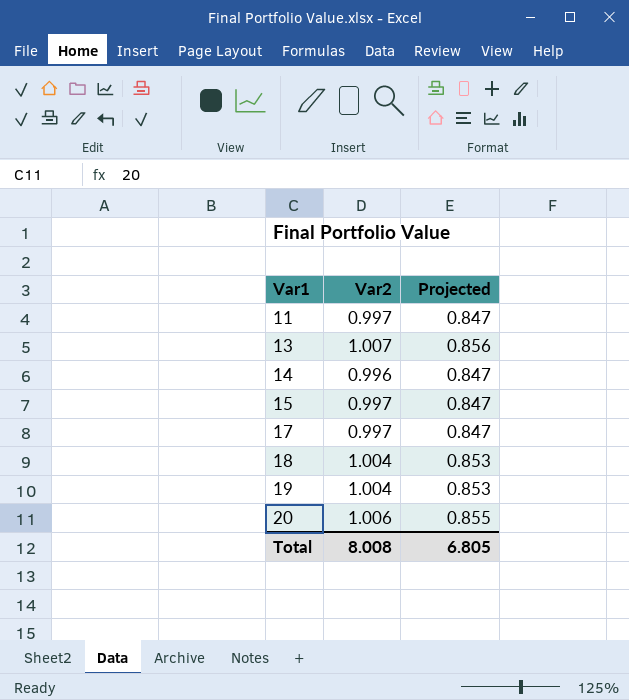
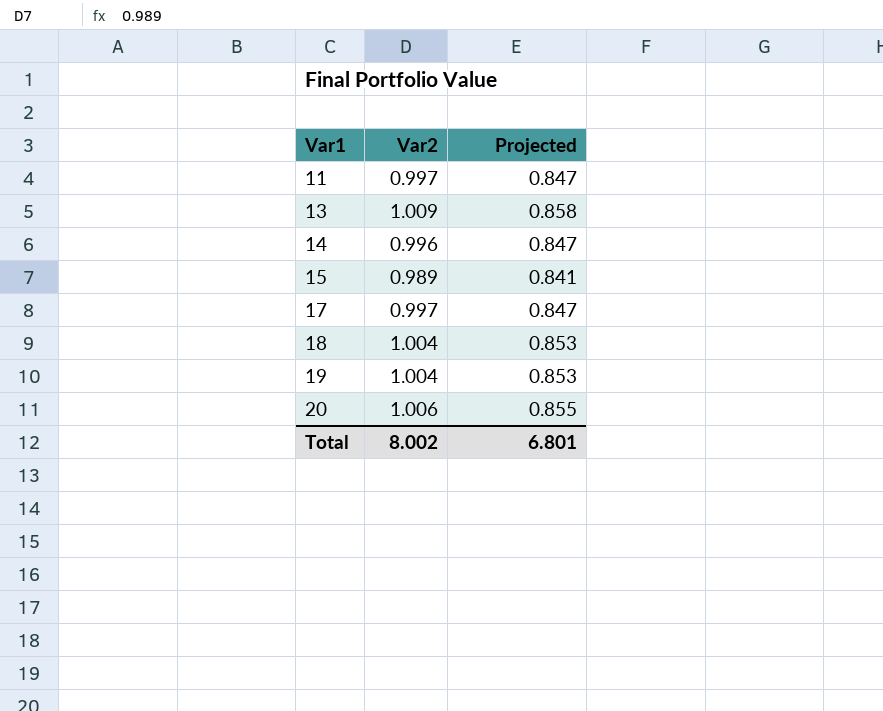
13 | Var2: 1.007 -> 1.009
13 | Projected: 0.856 -> 0.858
15 | Var2: 0.997 -> 0.989
15 | Projected: 0.847 -> 0.841
Total | Var2: 8.008 -> 8.002
Total | Projected: 6.805 -> 6.801

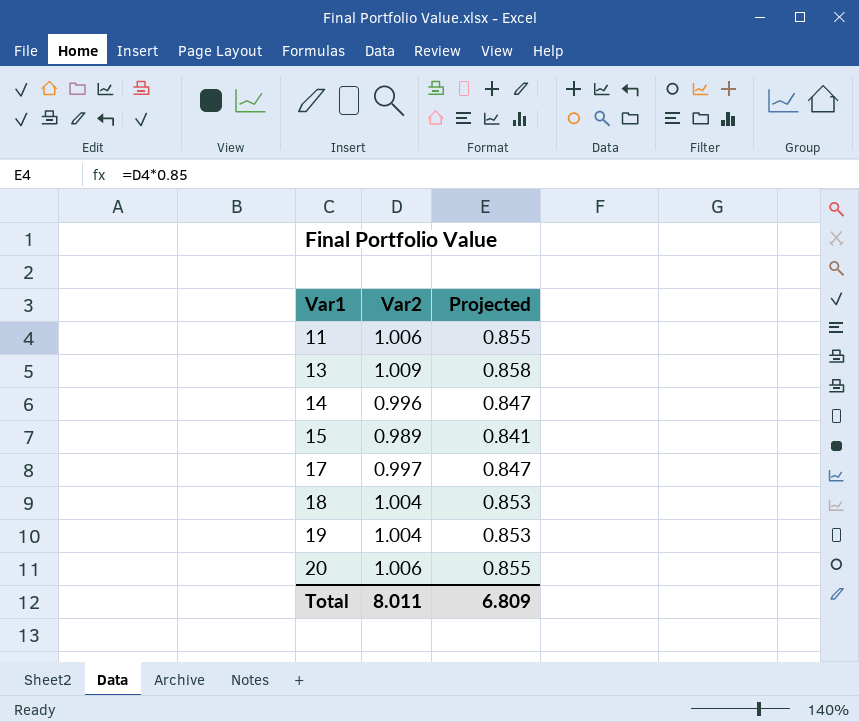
11 | Var2: 0.997 -> 1.006
11 | Projected: 0.847 -> 0.855
Total | Var2: 8.002 -> 8.011
Total | Projected: 6.801 -> 6.809

